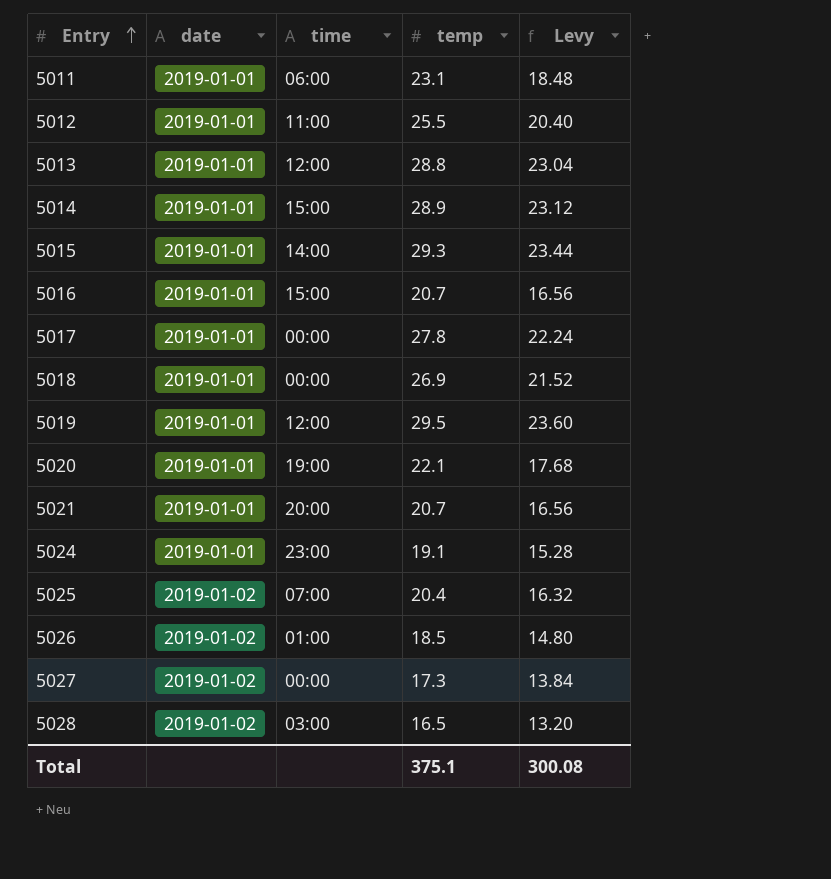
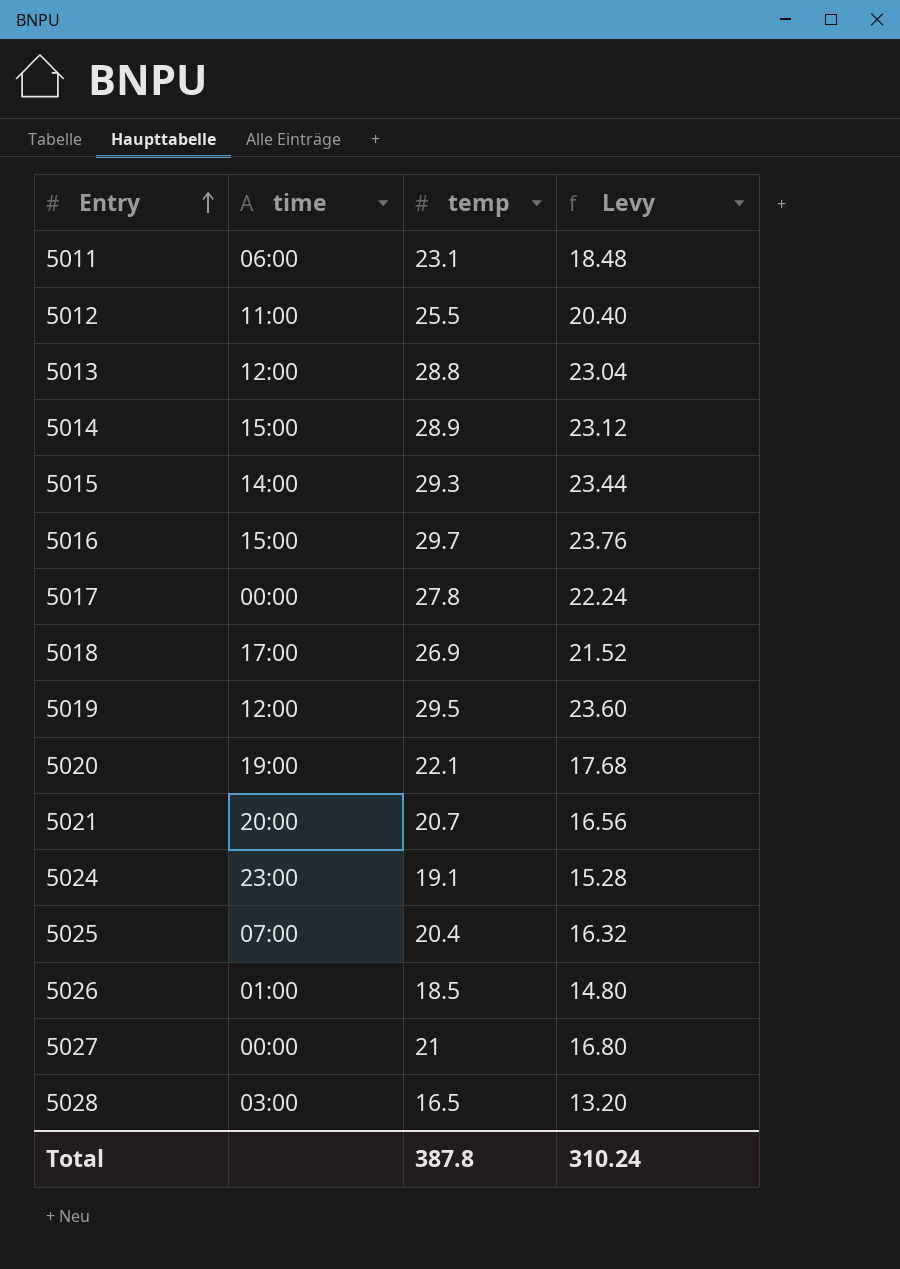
column date | position: 2 -> none
5016 | temp: 20.7 -> 29.7
5016 | Levy: 16.56 -> 23.76
5018 | time: 00:00 -> 17:00
5027 | temp: 17.3 -> 21
5027 | Levy: 13.84 -> 16.80
Total | temp: 375.1 -> 387.8
Total | Levy: 300.08 -> 310.24

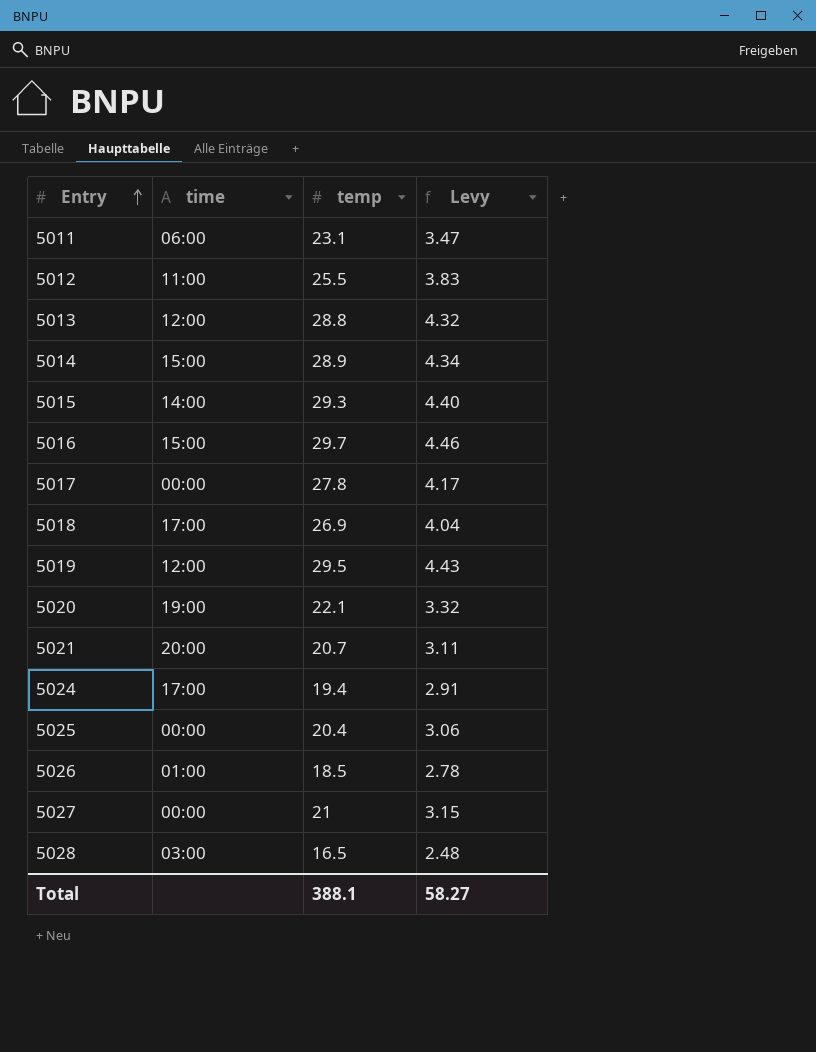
column Levy | formula: [temp] * 0.8 -> [temp] * 0.15
5024 | time: 23:00 -> 17:00
5024 | temp: 19.1 -> 19.4
5025 | time: 07:00 -> 00:00
Total | temp: 387.8 -> 388.1
Total | Levy: 310.24 -> 58.27

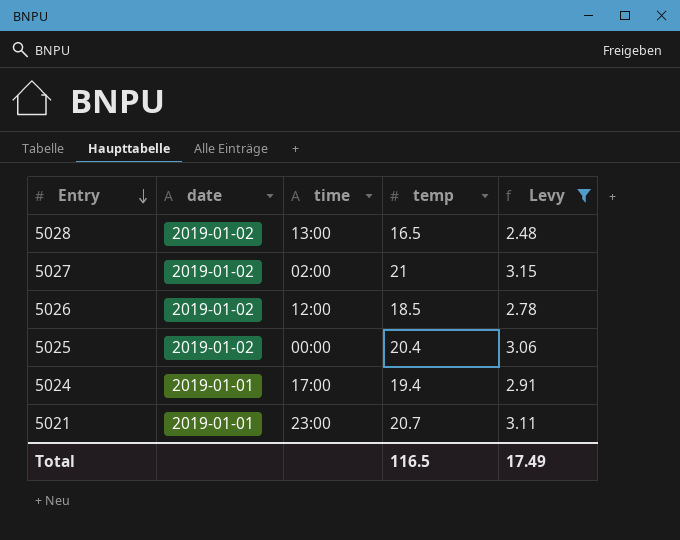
filter: none -> Levy <= 3.15
row order: Entry ascending -> Entry descending
column date | position: none -> 2
5028 | time: 03:00 -> 13:00
5027 | time: 00:00 -> 02:00
5026 | time: 01:00 -> 12:00
5021 | time: 20:00 -> 23:00
Total | temp: 388.1 -> 116.5
Total | Levy: 58.27 -> 17.49

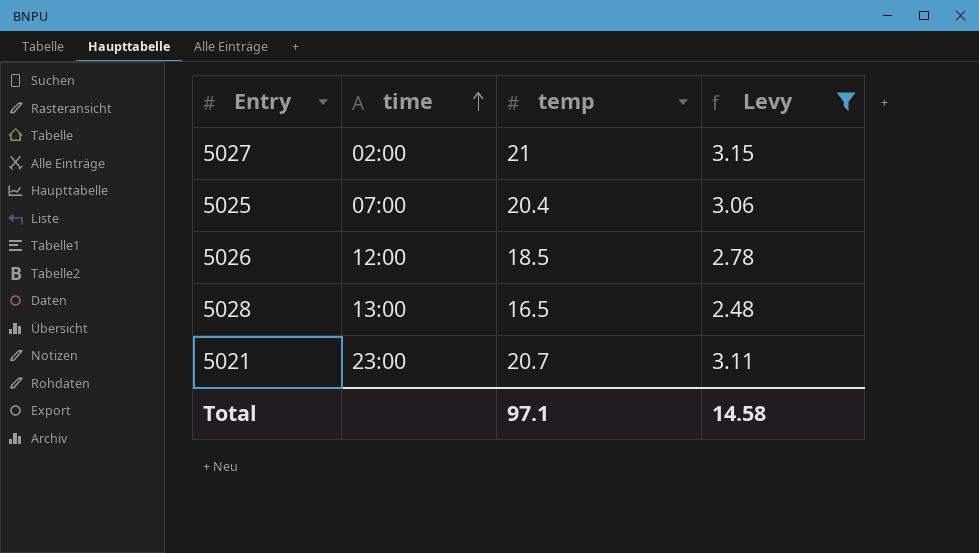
row order: Entry descending -> time ascending
column date | position: 2 -> none
row 5024: 2019-01-01 | 17:00 | 19.4 | 2.91 -> none
5025 | time: 00:00 -> 07:00
Total | temp: 116.5 -> 97.1
Total | Levy: 17.49 -> 14.58

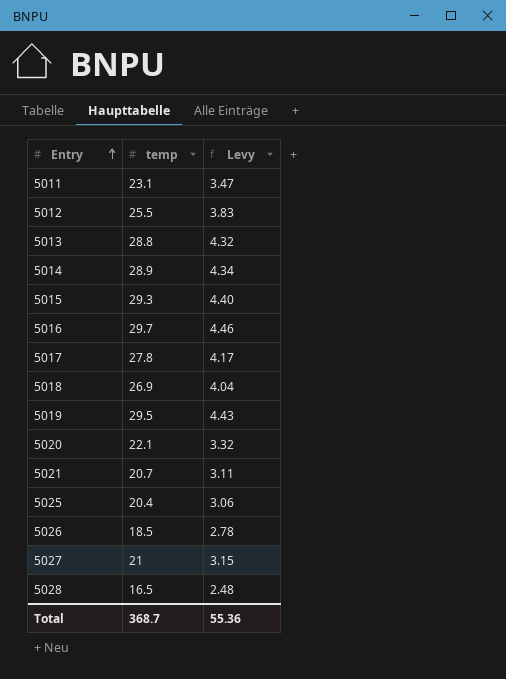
filter: Levy <= 3.15 -> none
row order: time ascending -> Entry ascending
column time | position: 2 -> none
Total | temp: 97.1 -> 368.7
Total | Levy: 14.58 -> 55.36

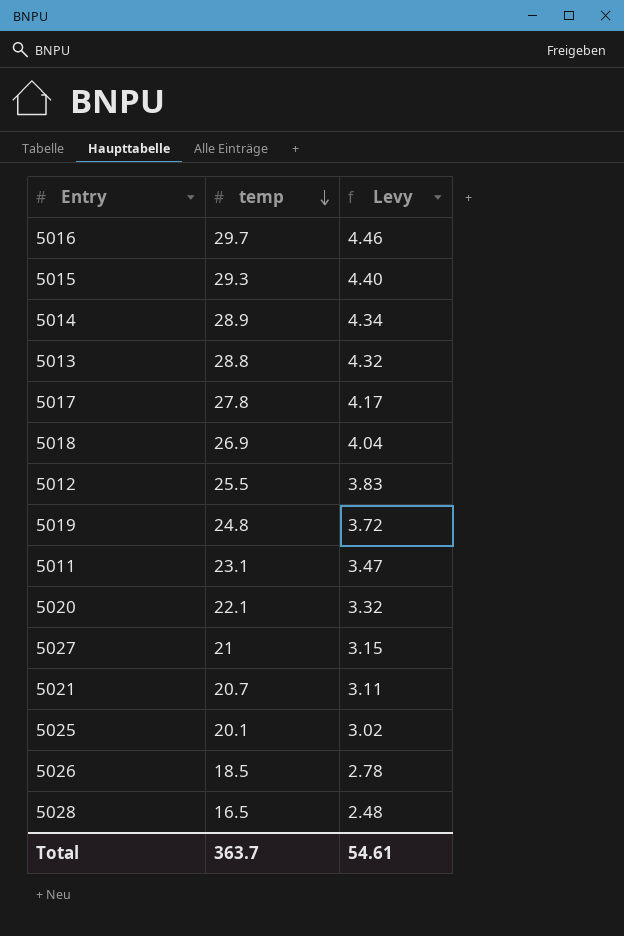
row order: Entry ascending -> temp descending
5019 | temp: 29.5 -> 24.8
5019 | Levy: 4.43 -> 3.72
5025 | temp: 20.4 -> 20.1
5025 | Levy: 3.06 -> 3.02
Total | temp: 368.7 -> 363.7
Total | Levy: 55.36 -> 54.61

